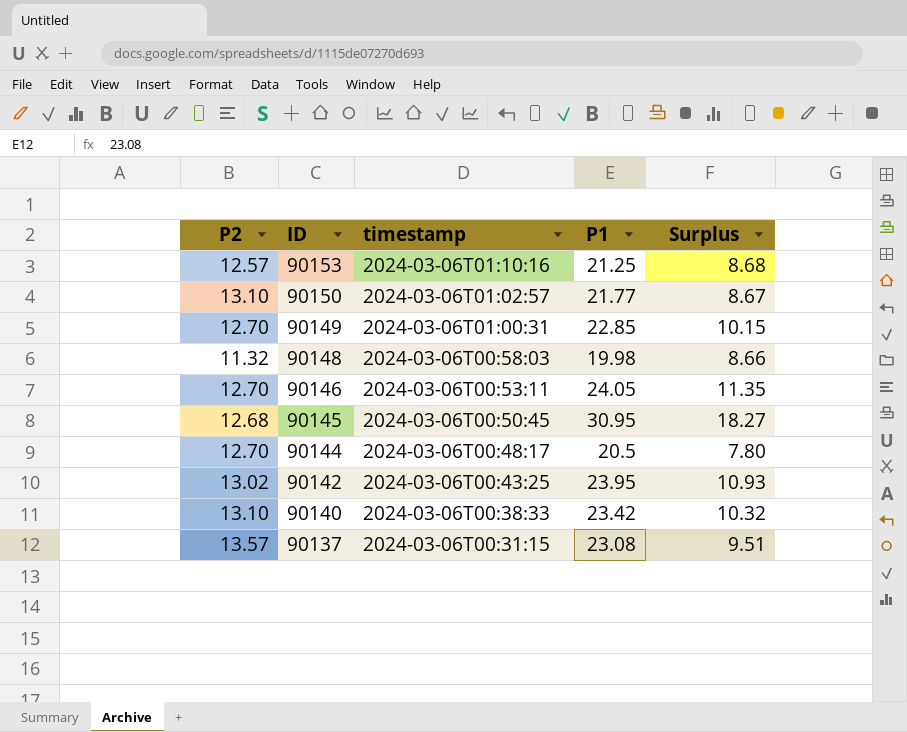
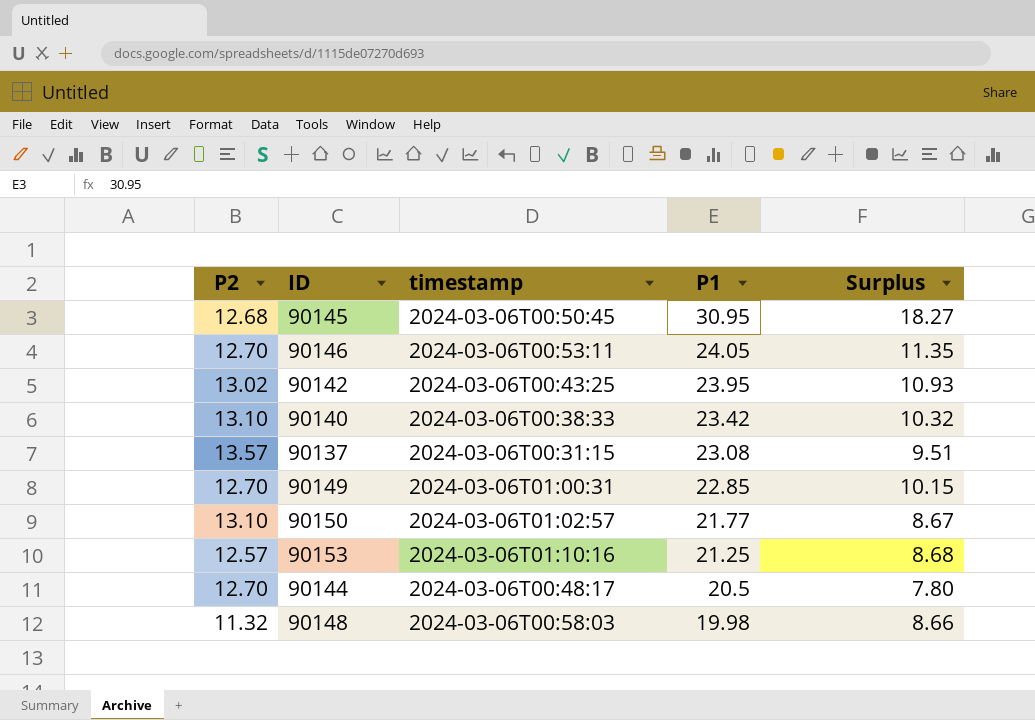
row order: ID descending -> P1 descending

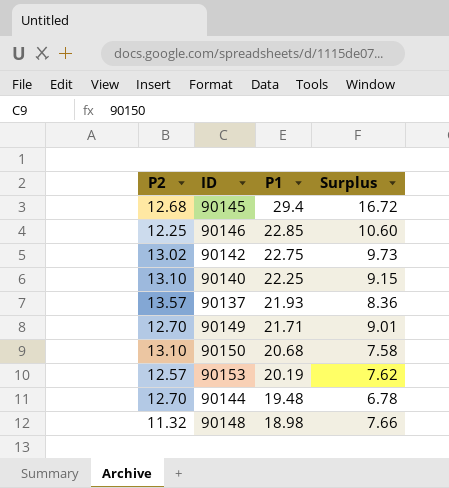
column timestamp | position: 3 -> none
90145 | P1: 30.95 -> 29.4
90145 | Surplus: 18.27 -> 16.72
90146 | P2: 12.70 -> 12.25
90146 | P1: 24.05 -> 22.85
90146 | Surplus: 11.35 -> 10.60
90142 | P1: 23.95 -> 22.75
90142 | Surplus: 10.93 -> 9.73
90140 | P1: 23.42 -> 22.25
90140 | Surplus: 10.32 -> 9.15
90137 | P1: 23.08 -> 21.93
90137 | Surplus: 9.51 -> 8.36
90149 | P1: 22.85 -> 21.71
90149 | Surplus: 10.15 -> 9.01
90150 | P1: 21.77 -> 20.68
90150 | Surplus: 8.67 -> 7.58
90153 | P1: 21.25 -> 20.19
90153 | Surplus: 8.68 -> 7.62
90144 | P1: 20.5 -> 19.48
90144 | Surplus: 7.80 -> 6.78
90148 | P1: 19.98 -> 18.98
90148 | Surplus: 8.66 -> 7.66

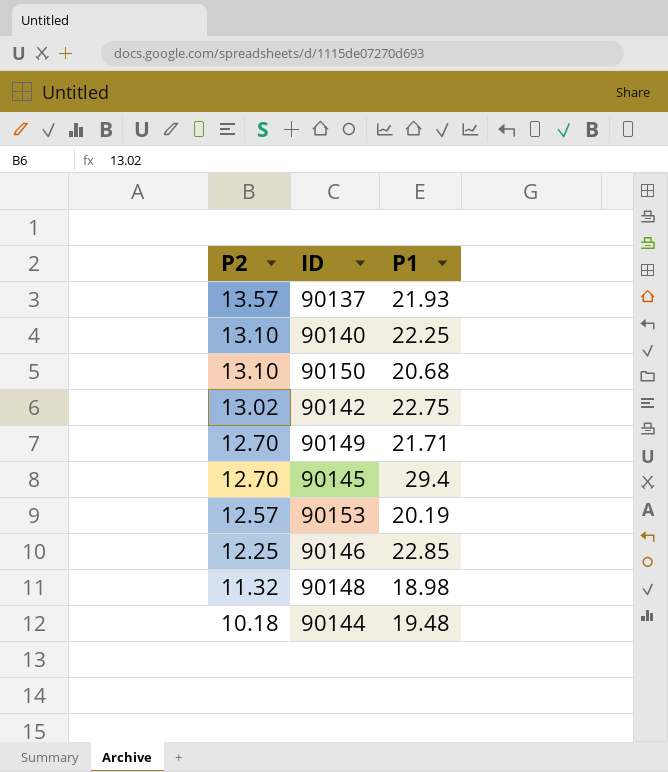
row order: P1 descending -> P2 descending
column Surplus | formula: [P1] - [P2] -> none
90145 | P2: 12.68 -> 12.70
90144 | P2: 12.70 -> 10.18

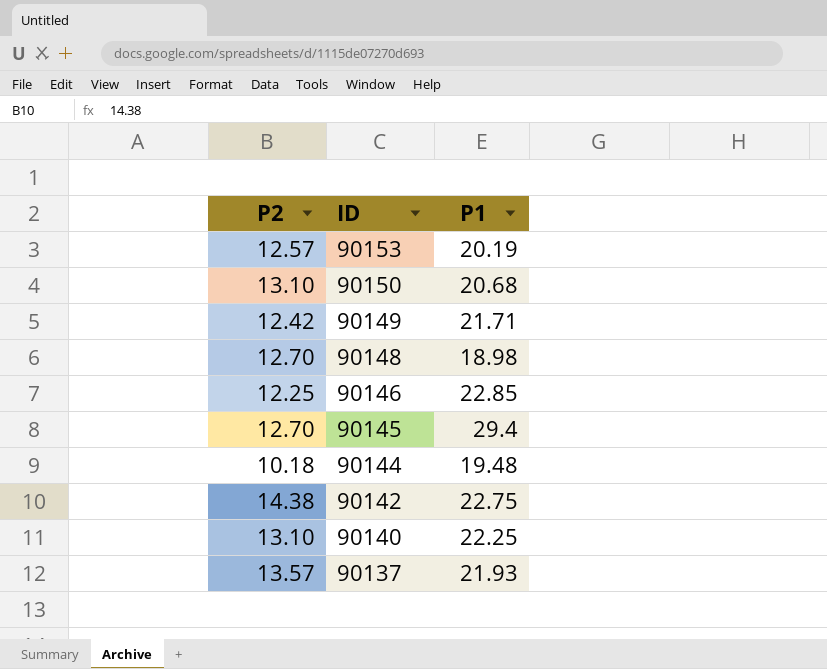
row order: P2 descending -> ID descending
90149 | P2: 12.70 -> 12.42
90148 | P2: 11.32 -> 12.70
90142 | P2: 13.02 -> 14.38

